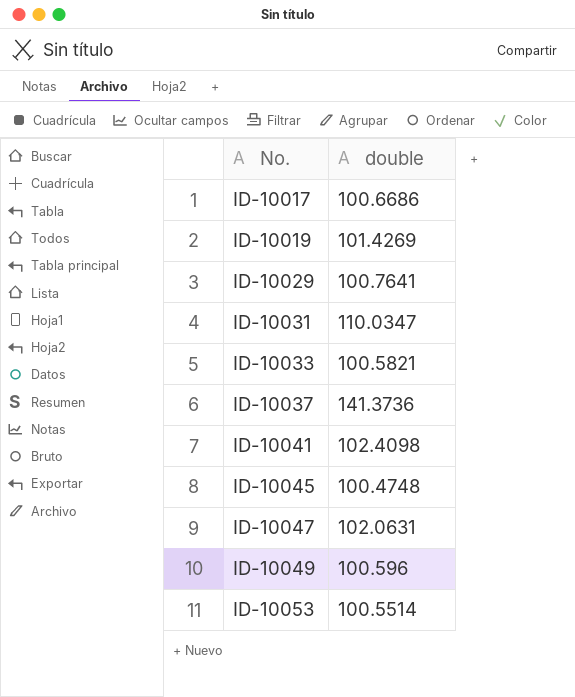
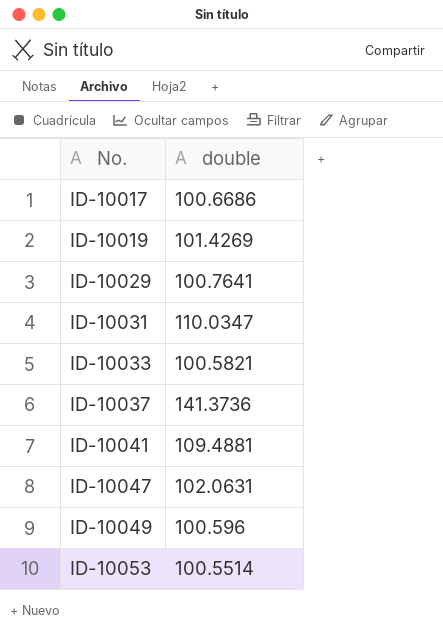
row ID-10045: 100.4748 -> none
ID-10041 | double: 102.4098 -> 109.4881

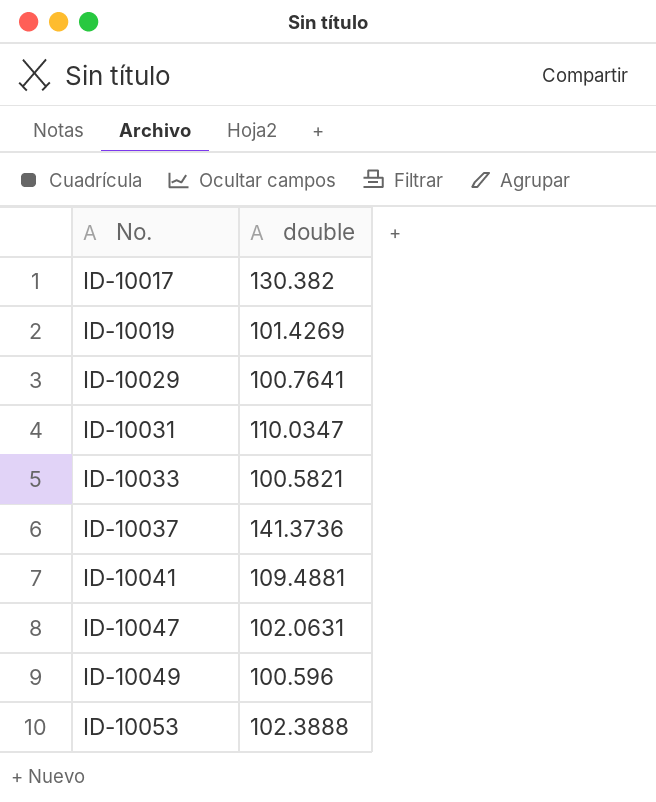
ID-10017 | double: 100.6686 -> 130.382
ID-10053 | double: 100.5514 -> 102.3888

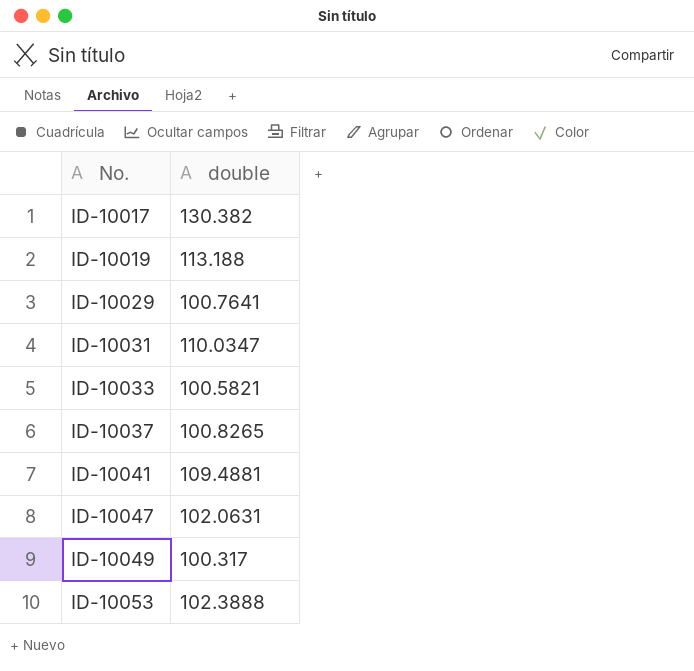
ID-10019 | double: 101.4269 -> 113.188
ID-10037 | double: 141.3736 -> 100.8265
ID-10049 | double: 100.596 -> 100.317

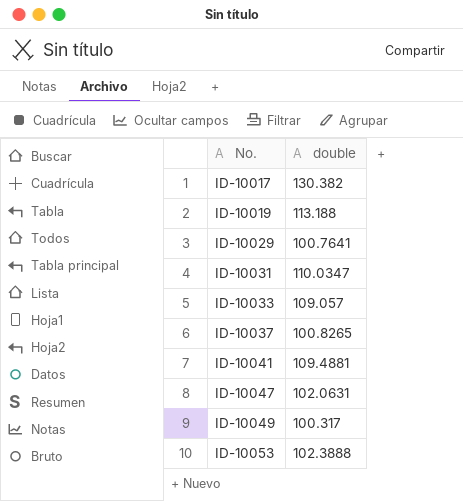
ID-10033 | double: 100.5821 -> 109.057

